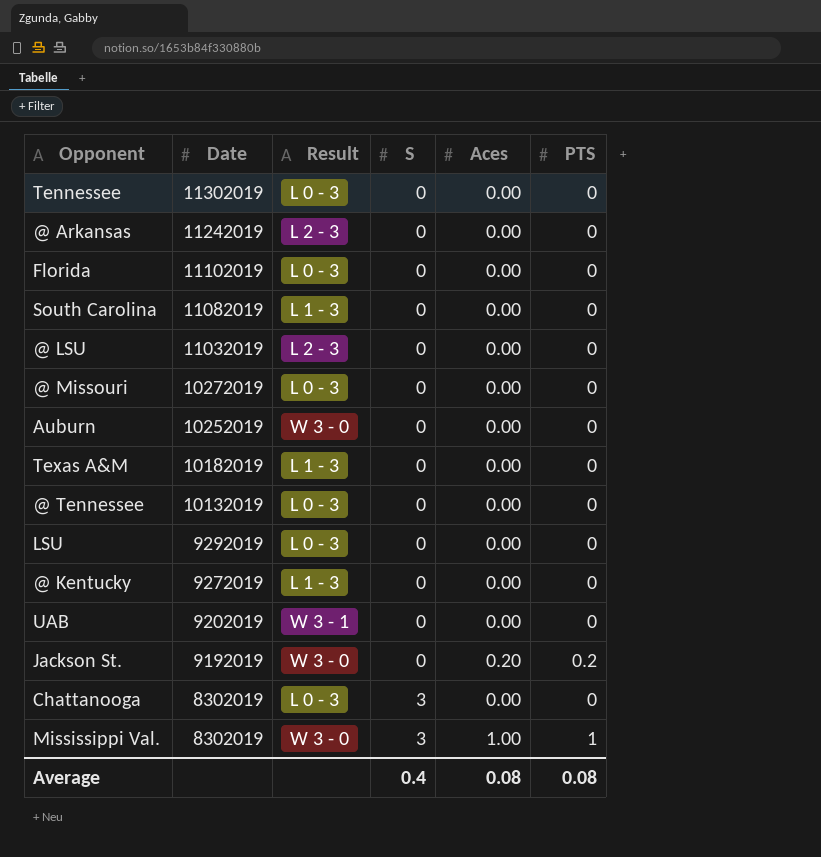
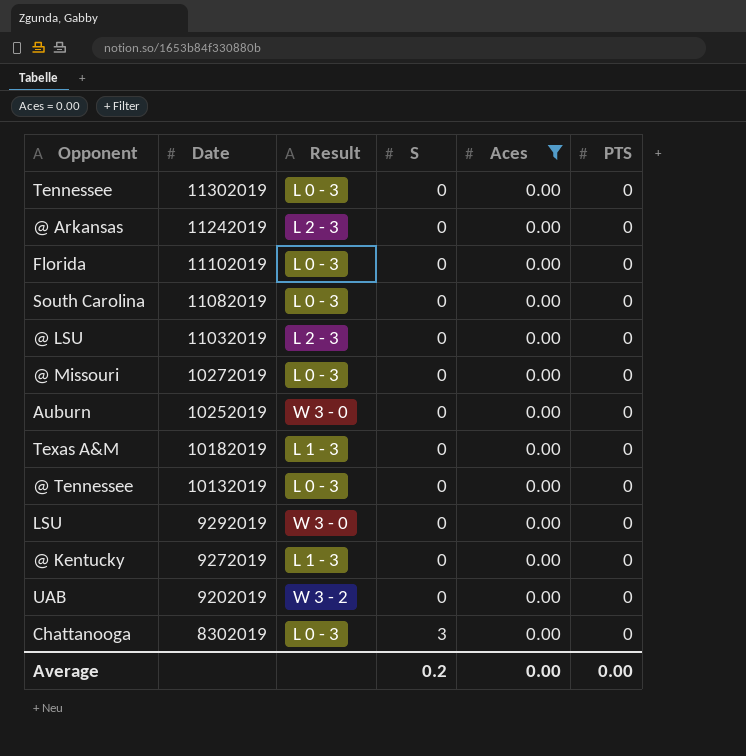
filter: none -> Aces = 0.00
South Carolina | Result: L 1 - 3 -> L 0 - 3
LSU | Result: L 0 - 3 -> W 3 - 0
UAB | Result: W 3 - 1 -> W 3 - 2
Average | S: 0.4 -> 0.2
Average | Aces: 0.08 -> 0.00
Average | PTS: 0.08 -> 0.00

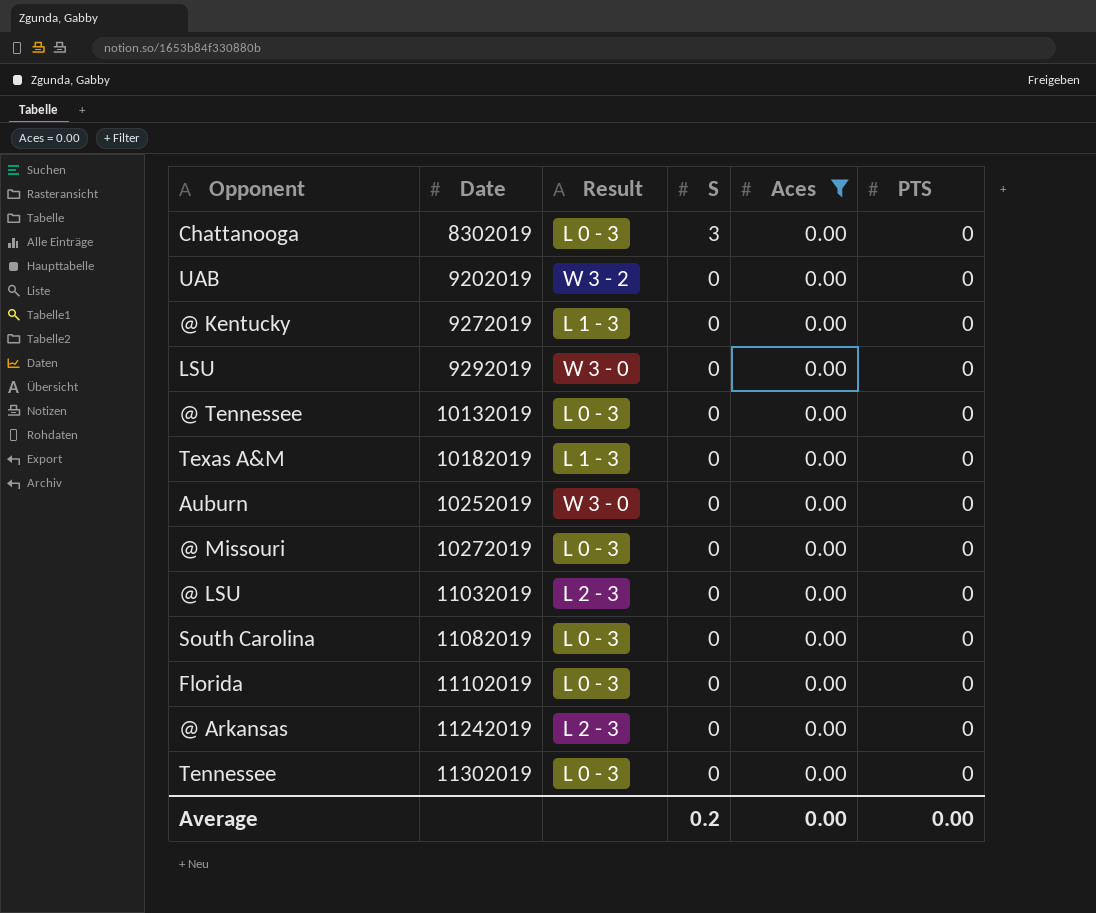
row order: Date descending -> Date ascending

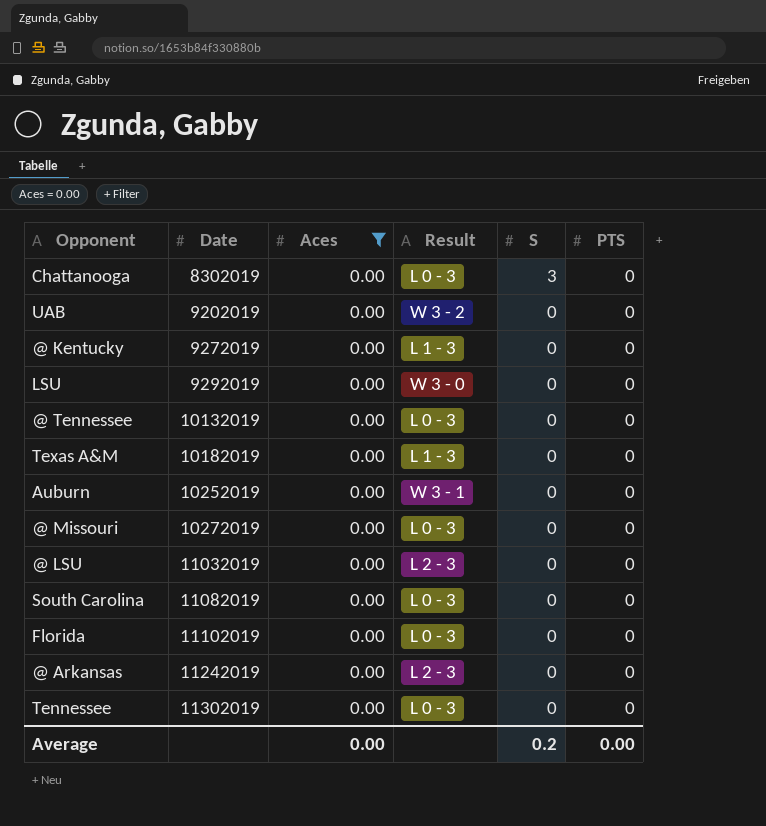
column Aces | position: 5 -> 3
Auburn | Result: W 3 - 0 -> W 3 - 1

